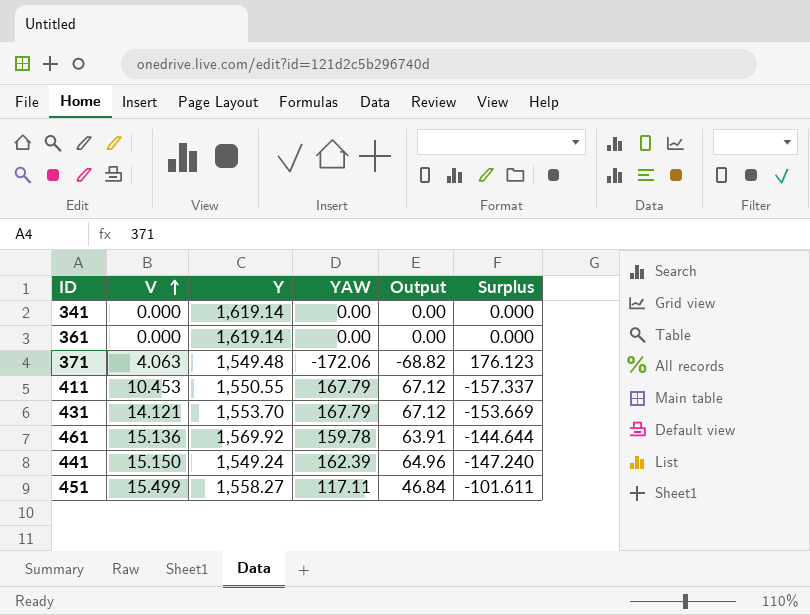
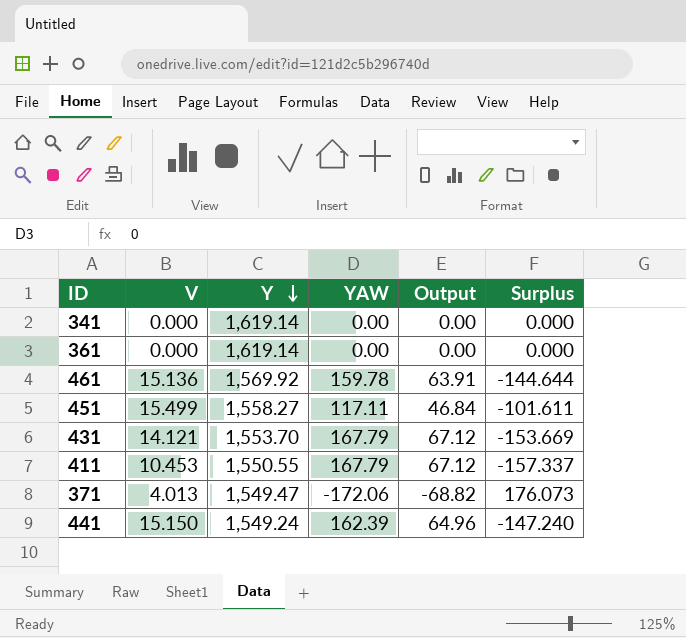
row order: V ascending -> Y descending
371 | V: 4.063 -> 4.013
371 | Y: 1,549.48 -> 1,549.47
371 | Surplus: 176.123 -> 176.073

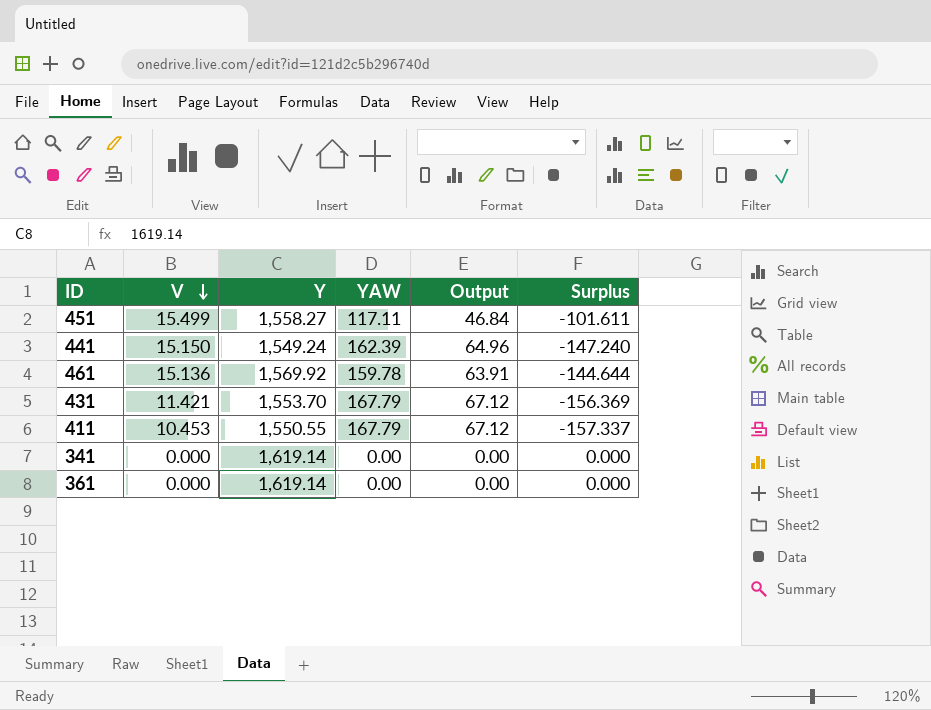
row order: Y descending -> V descending
row 371: 4.013 | 1,549.47 | -172.06 | -68.82 | 176.073 -> none
431 | V: 14.121 -> 11.421
431 | Surplus: -153.669 -> -156.369

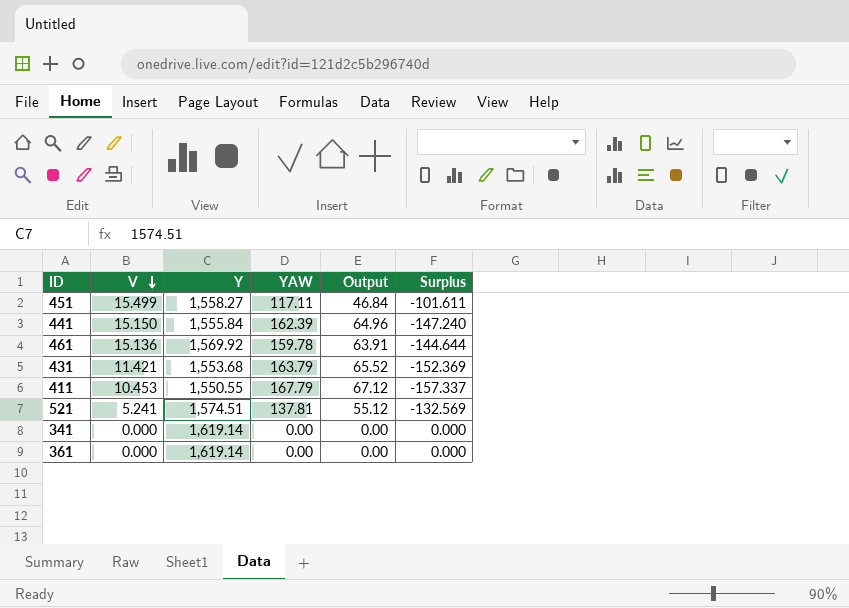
441 | Y: 1,549.24 -> 1,555.84
431 | Y: 1,553.70 -> 1,553.68
431 | YAW: 167.79 -> 163.79
431 | Output: 67.12 -> 65.52
431 | Surplus: -156.369 -> -152.369
row 521: none -> 5.241 | 1,574.51 | 137.81 | 55.12 | -132.569

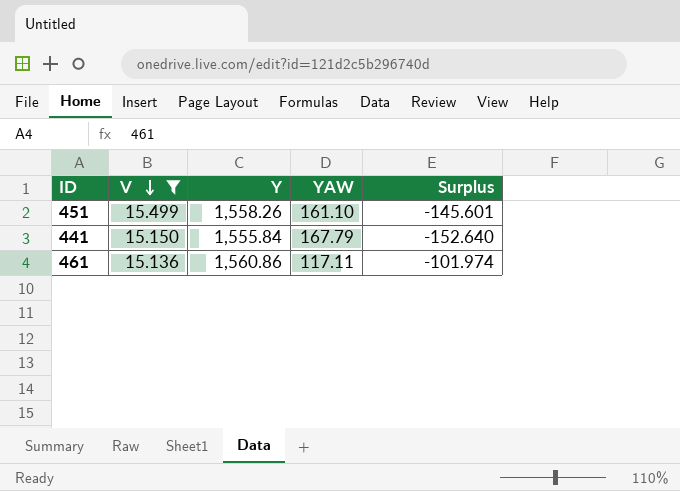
filter: none -> V >= 15.136
column Output | formula: [YAW] * 0.4 -> none
451 | Y: 1,558.27 -> 1,558.26
451 | YAW: 117.11 -> 161.10
451 | Surplus: -101.611 -> -145.601
441 | YAW: 162.39 -> 167.79
441 | Surplus: -147.240 -> -152.640
461 | Y: 1,569.92 -> 1,560.86
461 | YAW: 159.78 -> 117.11
461 | Surplus: -144.644 -> -101.974

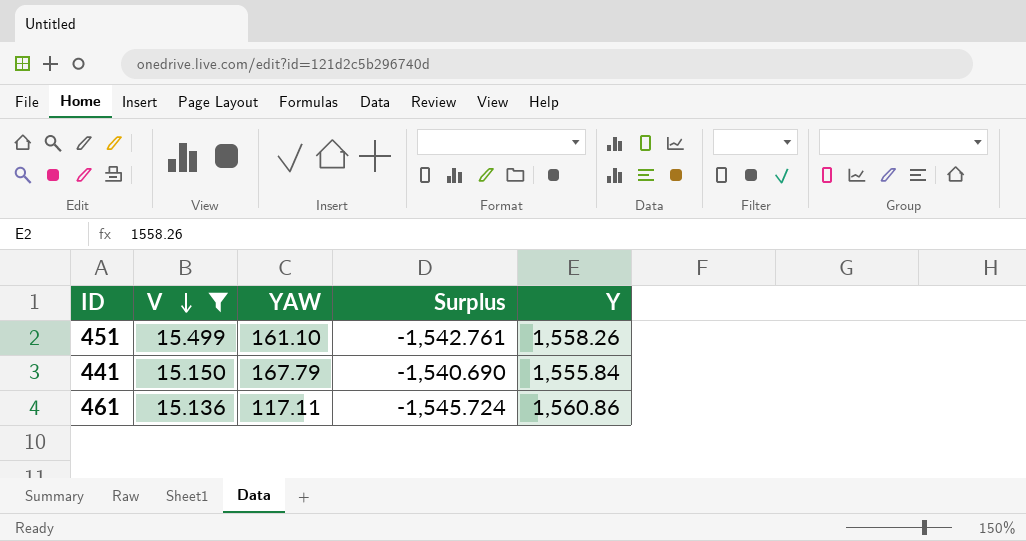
column Surplus | formula: [V] - [YAW] -> [V] - [Y]
column Y | position: 3 -> 5

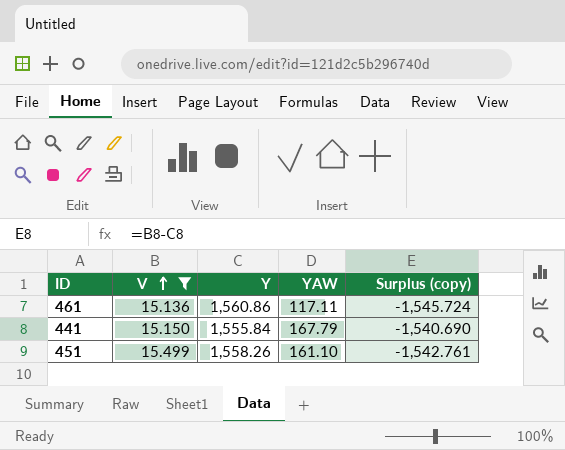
row order: V descending -> V ascending
column Y | position: 5 -> 3
column name: Surplus -> Surplus (copy)

